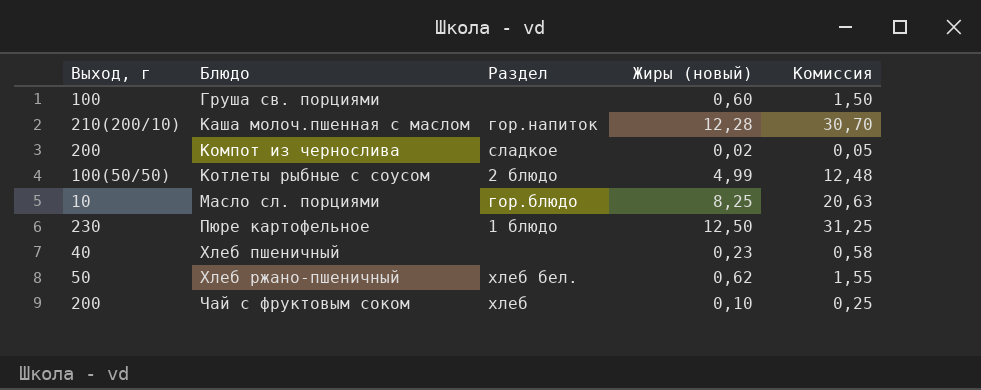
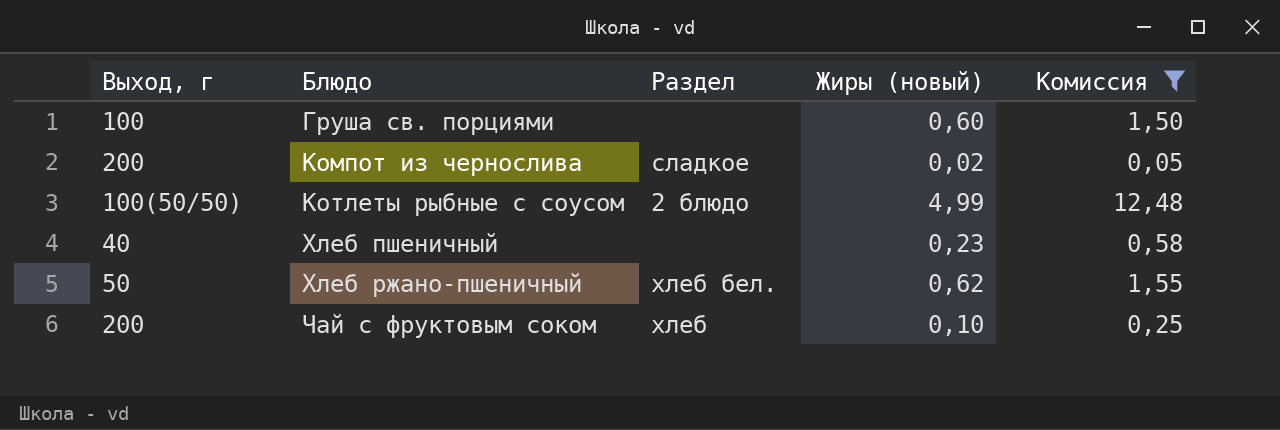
filter: none -> Комиссия <= 12,48

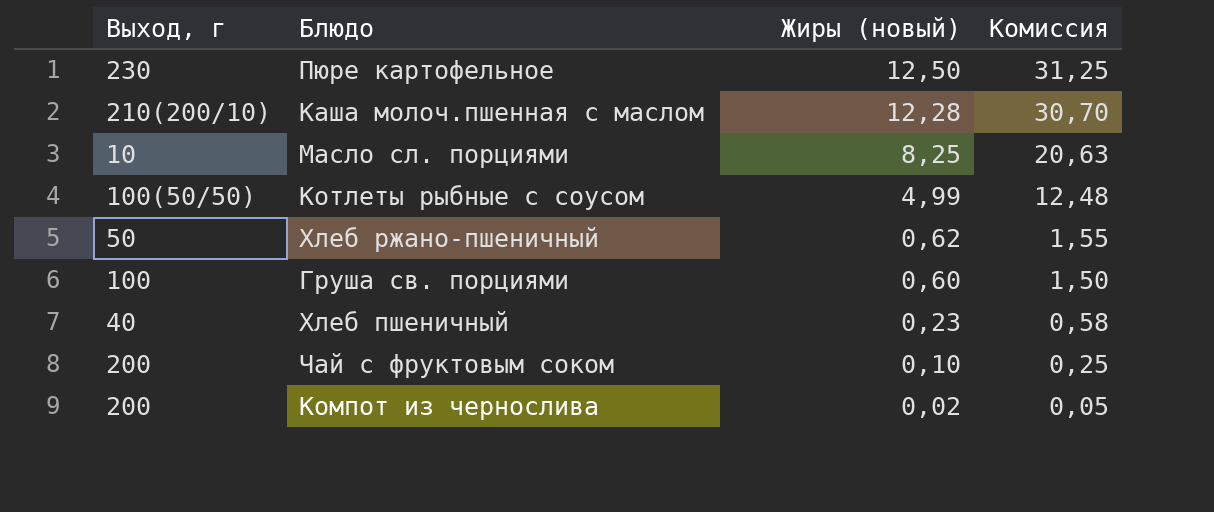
filter: Комиссия <= 12,48 -> none
row order: Блюдо ascending -> Жиры (новый) descending
column Раздел | position: 3 -> none

